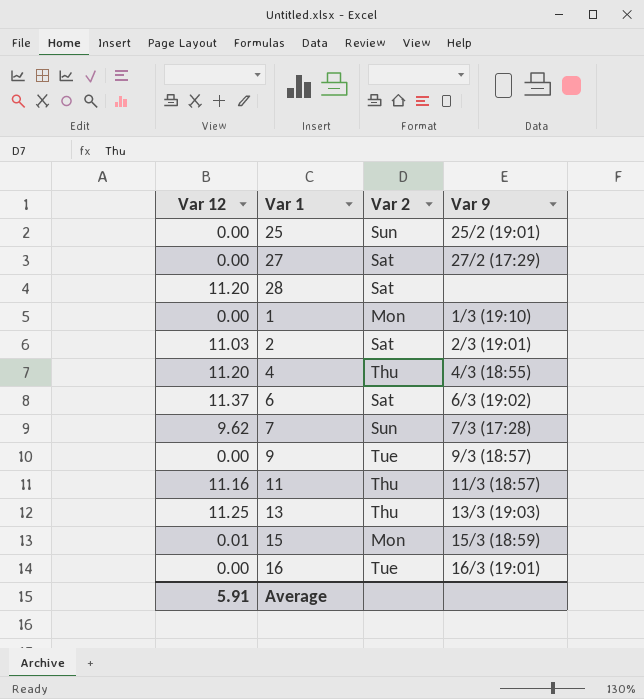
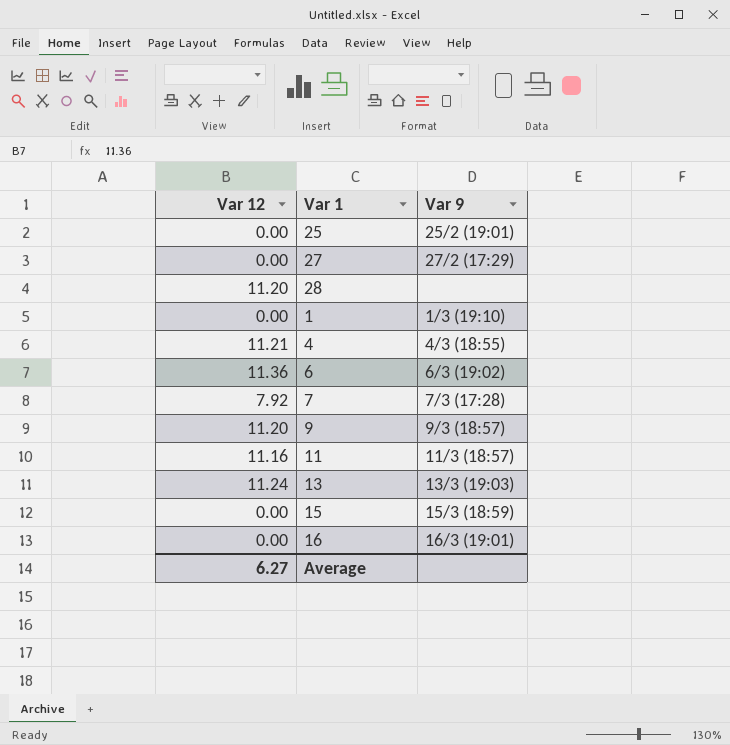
column Var 2 | position: 3 -> none
row 2: 11.03 | Sat | 2/3 (19:01) -> none
4 | Var 12: 11.20 -> 11.21
6 | Var 12: 11.37 -> 11.36
7 | Var 12: 9.62 -> 7.92
9 | Var 12: 0.00 -> 11.20
13 | Var 12: 11.25 -> 11.24
15 | Var 12: 0.01 -> 0.00
Average | Var 12: 5.91 -> 6.27

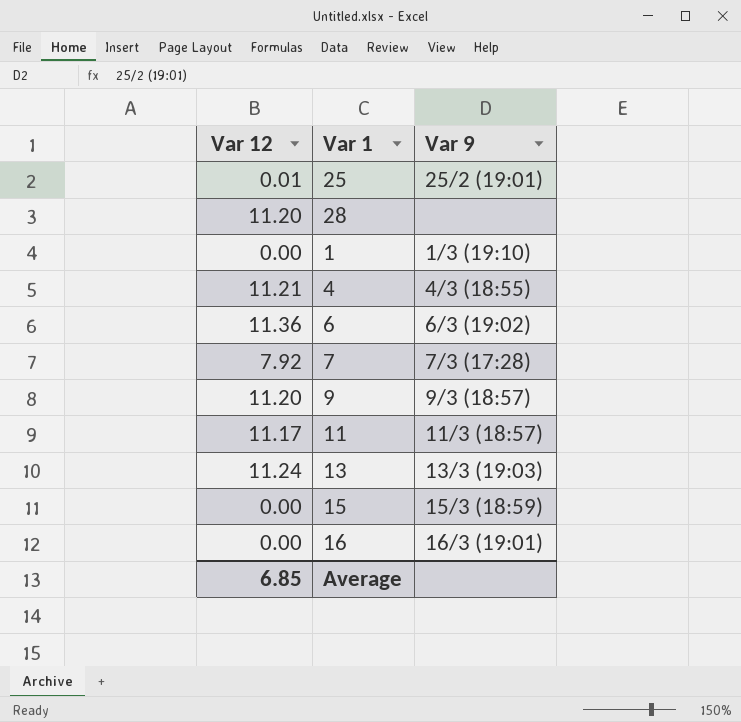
row 27: 0.00 | 27/2 (17:29) -> none
25 | Var 12: 0.00 -> 0.01
11 | Var 12: 11.16 -> 11.17
Average | Var 12: 6.27 -> 6.85

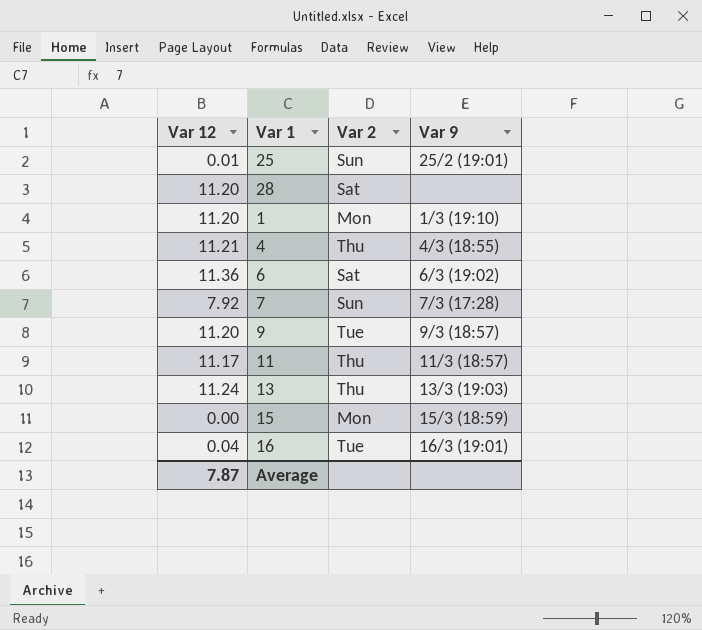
column Var 2 | position: none -> 3
1 | Var 12: 0.00 -> 11.20
16 | Var 12: 0.00 -> 0.04
Average | Var 12: 6.85 -> 7.87

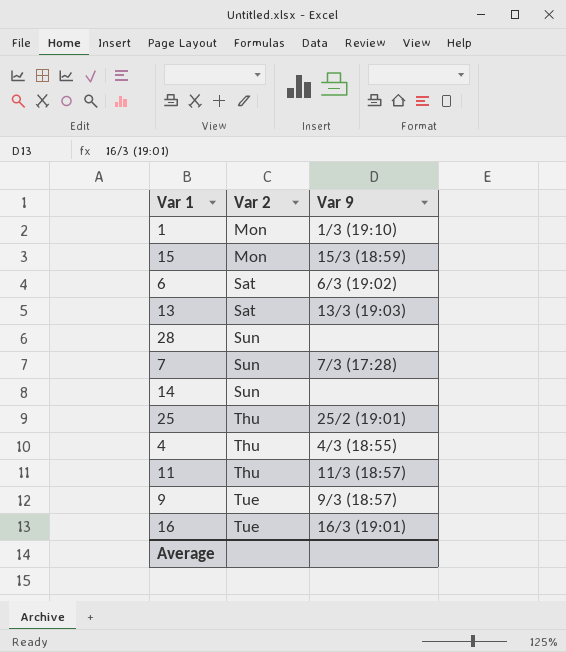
row order: none -> Var 2 ascending
column Var 12 | position: 1 -> none
13 | Var 2: Thu -> Sat
28 | Var 2: Sat -> Sun
row 14: none -> Sun | none
25 | Var 2: Sun -> Thu

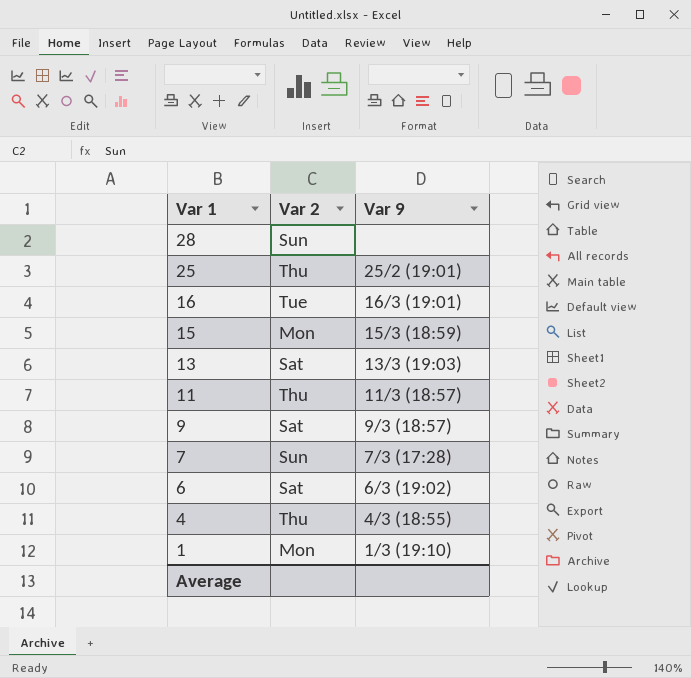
row order: Var 2 ascending -> Var 1 descending
row 14: Sun | none -> none
9 | Var 2: Tue -> Sat

